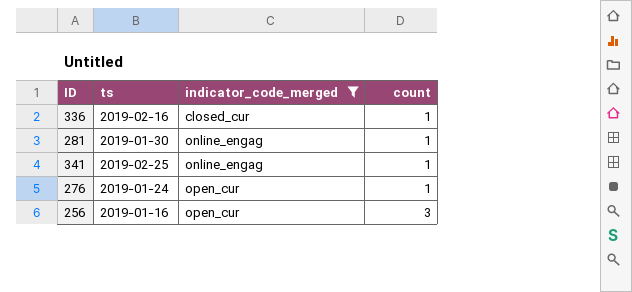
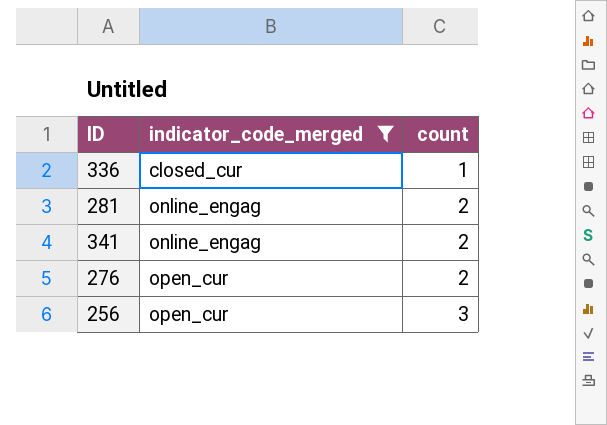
column ts | position: 2 -> none
281 | count: 1 -> 2
341 | count: 1 -> 2
276 | count: 1 -> 2

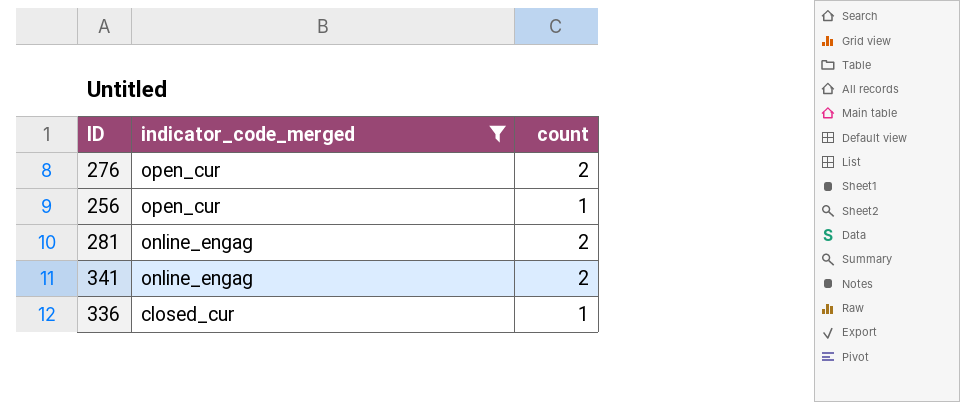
row order: indicator_code_merged ascending -> indicator_code_merged descending
256 | count: 3 -> 1

